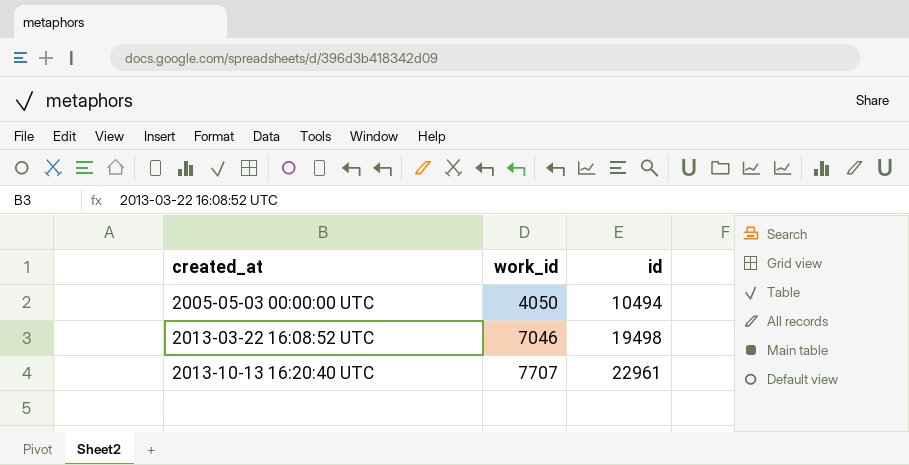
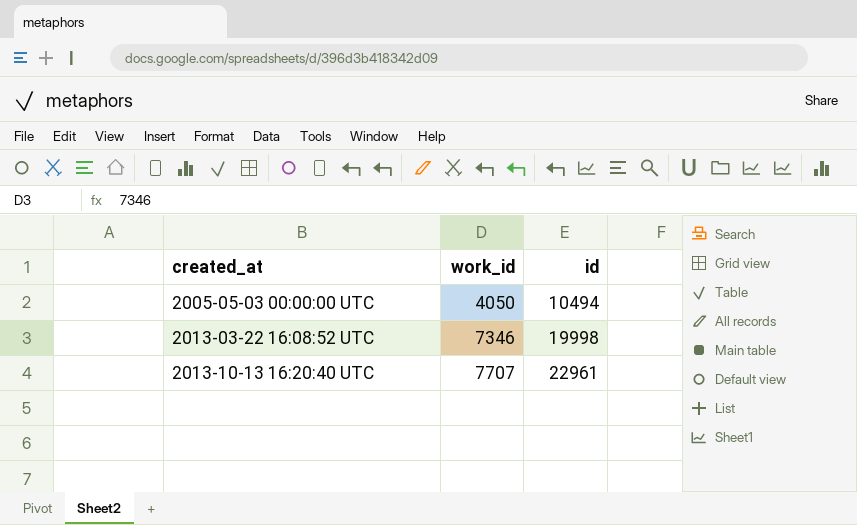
2013-03-22 16:08:52 UTC | work_id: 7046 -> 7346
2013-03-22 16:08:52 UTC | id: 19498 -> 19998

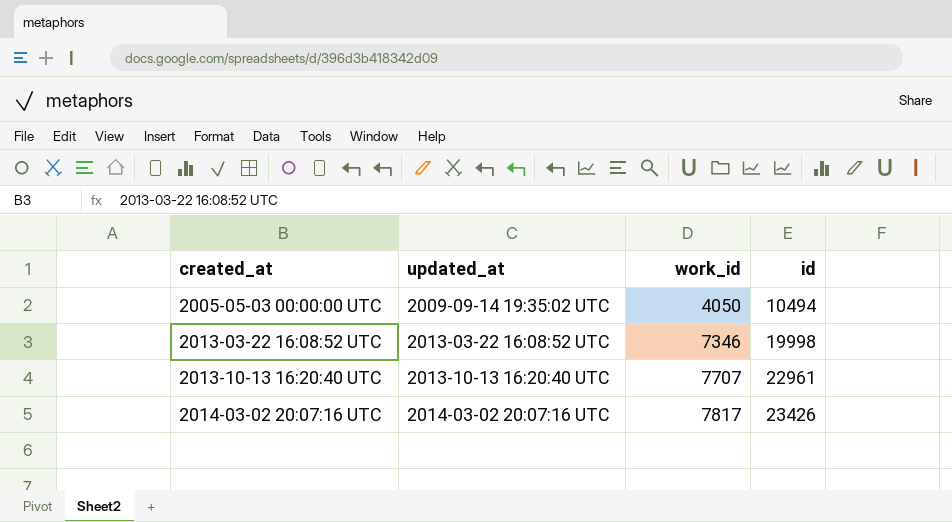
column updated_at | position: none -> 2
row 2014-03-02 20:07:16 UTC: none -> 2014-03-02 20:07:16 UTC | 7817 | 23426

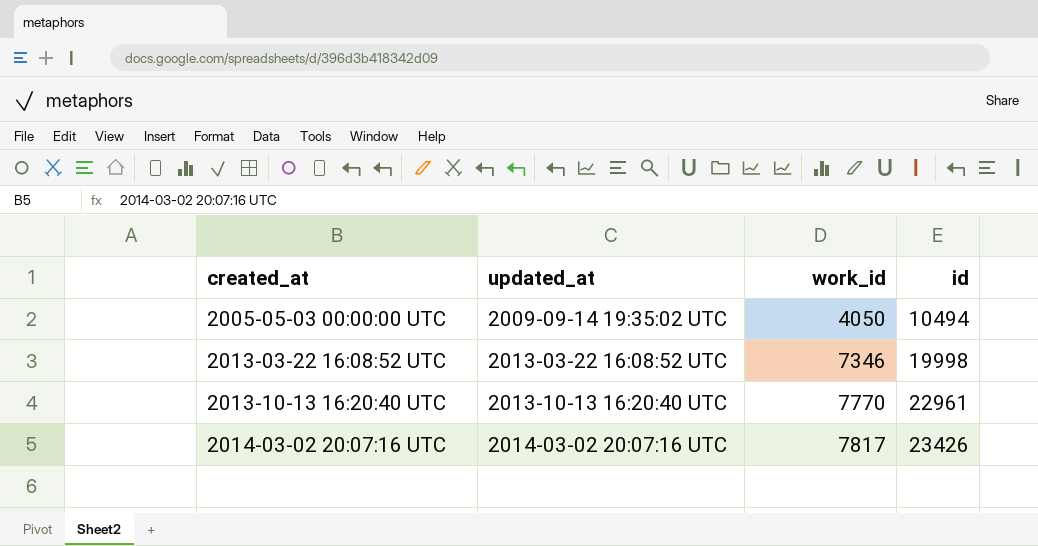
2013-10-13 16:20:40 UTC | work_id: 7707 -> 7770

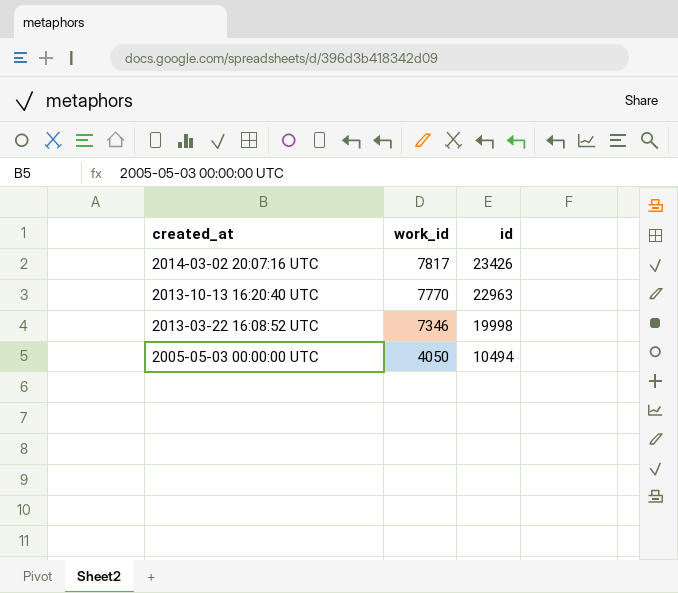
row order: created_at ascending -> created_at descending
column updated_at | position: 2 -> none
2013-10-13 16:20:40 UTC | id: 22961 -> 22963

